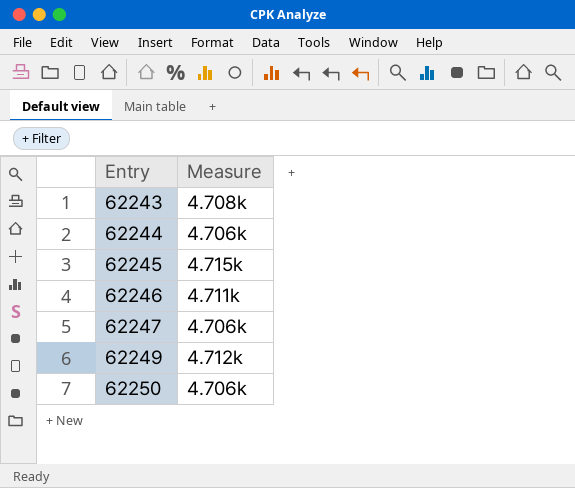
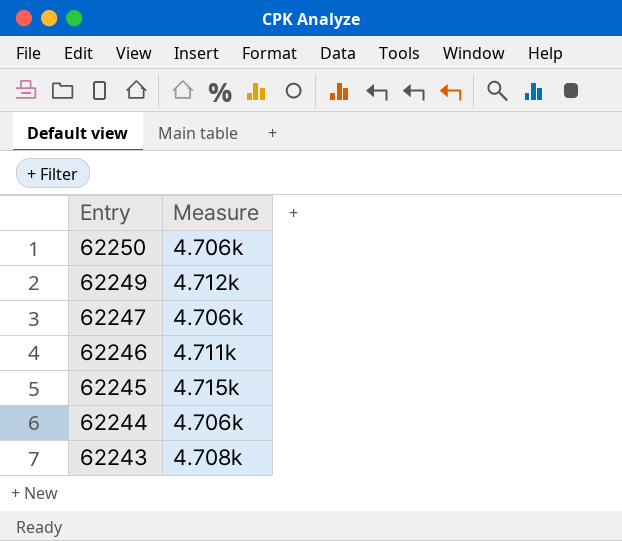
row order: Entry ascending -> Entry descending

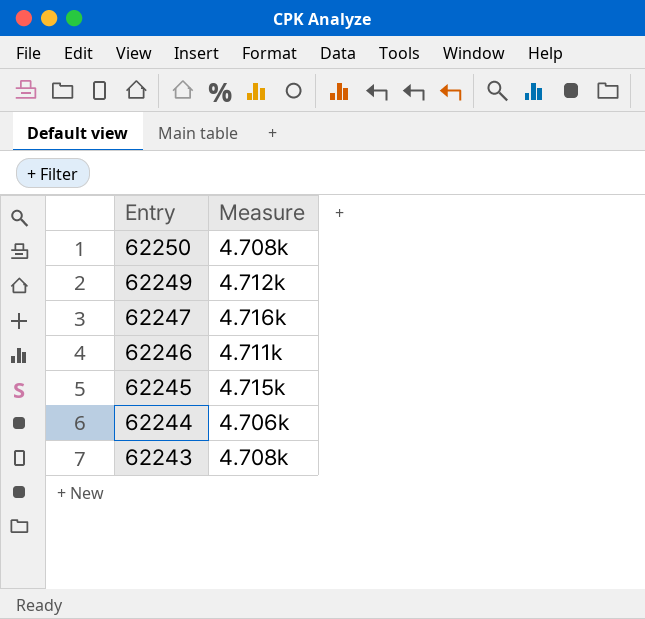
62250 | Measure: 4.706k -> 4.708k
62247 | Measure: 4.706k -> 4.716k

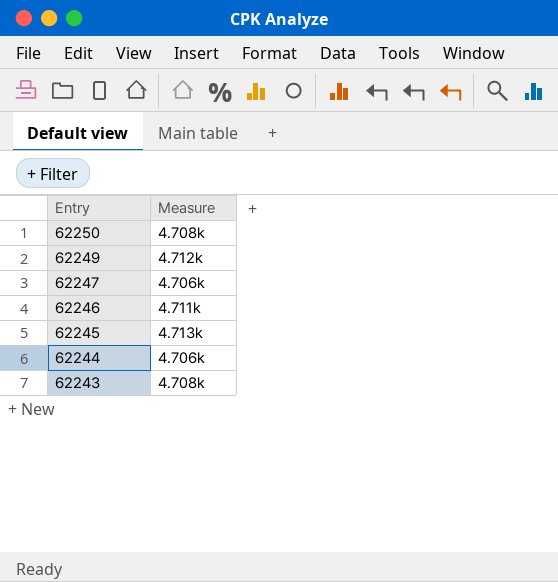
62247 | Measure: 4.716k -> 4.706k
62245 | Measure: 4.715k -> 4.713k

